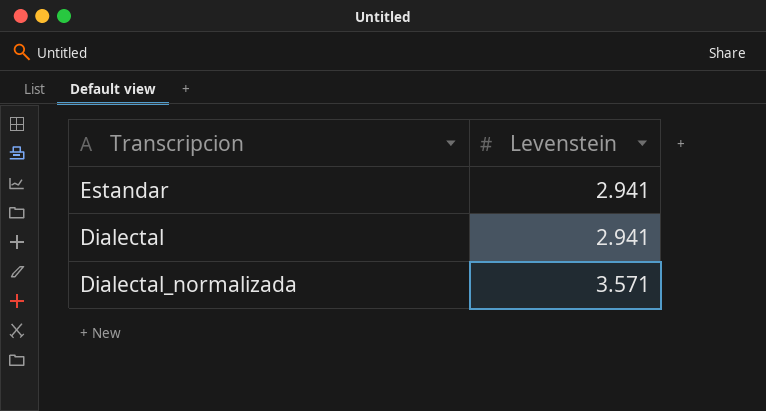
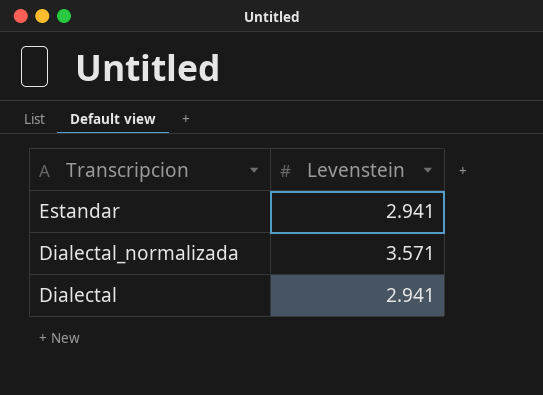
row order: Levenstein ascending -> Transcripcion descending

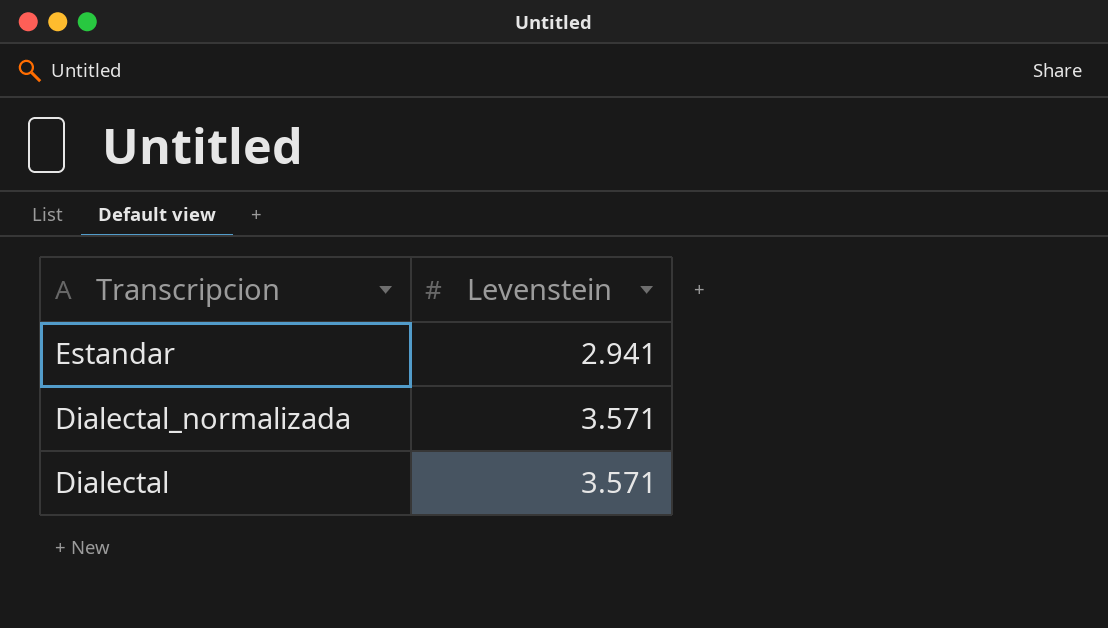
Dialectal | Levenstein: 2.941 -> 3.571

